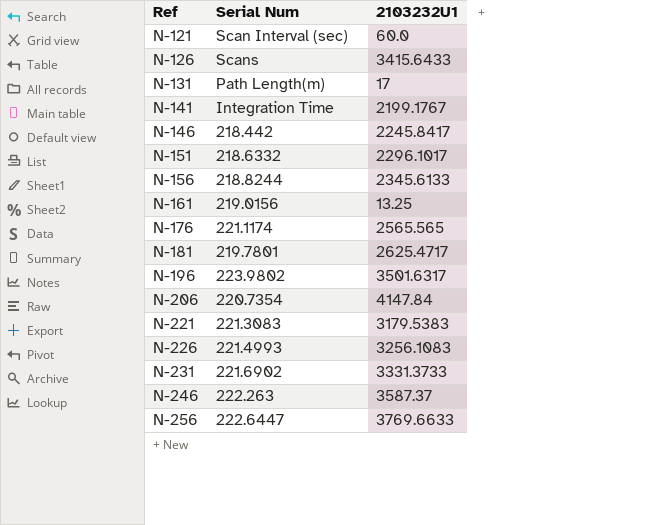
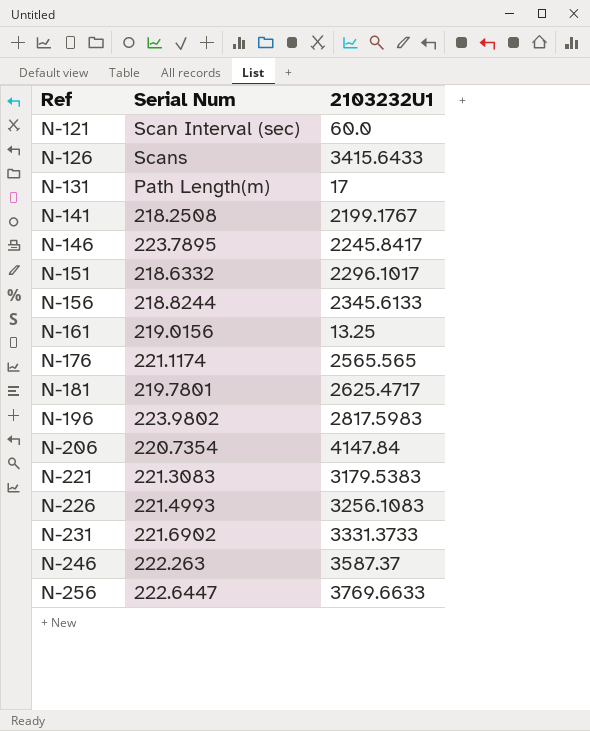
N-141 | Serial Num: Integration Time -> 218.2508
N-146 | Serial Num: 218.442 -> 223.7895
N-196 | 2103232U1: 3501.6317 -> 2817.5983

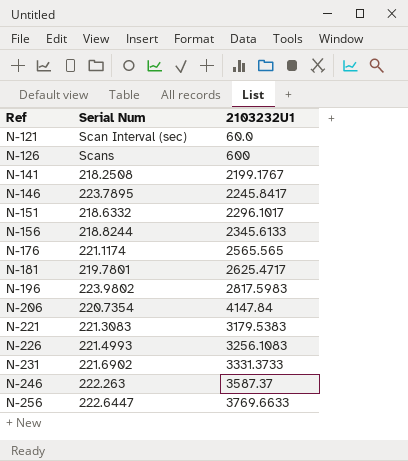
row N-131: Path Length(m) | 17 -> none
row N-161: 219.0156 | 13.25 -> none
N-126 | 2103232U1: 3415.6433 -> 600

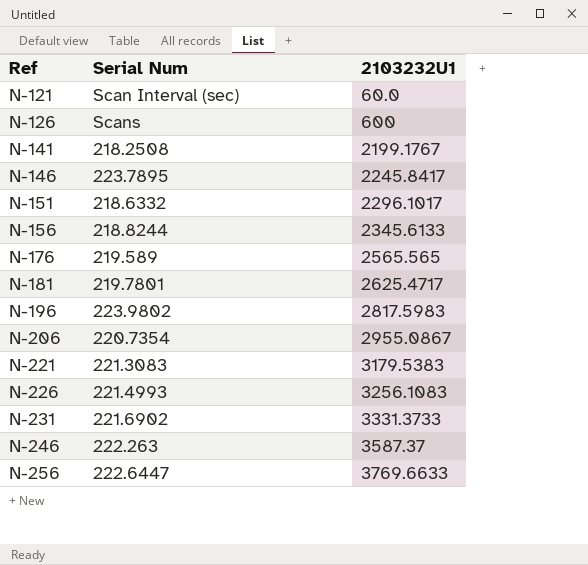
N-176 | Serial Num: 221.1174 -> 219.589
N-206 | 2103232U1: 4147.84 -> 2955.0867

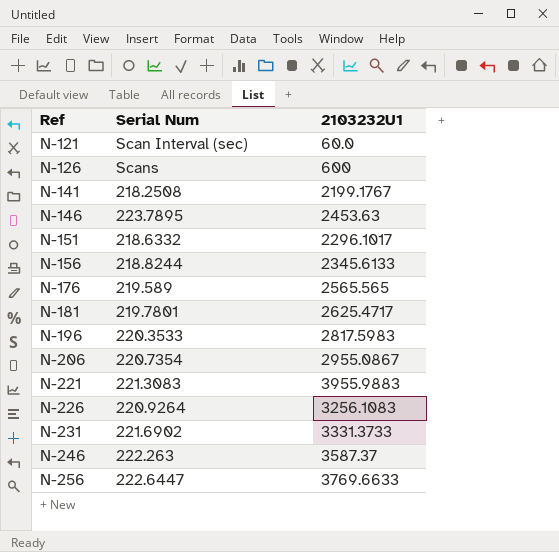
N-146 | 2103232U1: 2245.8417 -> 2453.63
N-196 | Serial Num: 223.9802 -> 220.3533
N-221 | 2103232U1: 3179.5383 -> 3955.9883
N-226 | Serial Num: 221.4993 -> 220.9264

